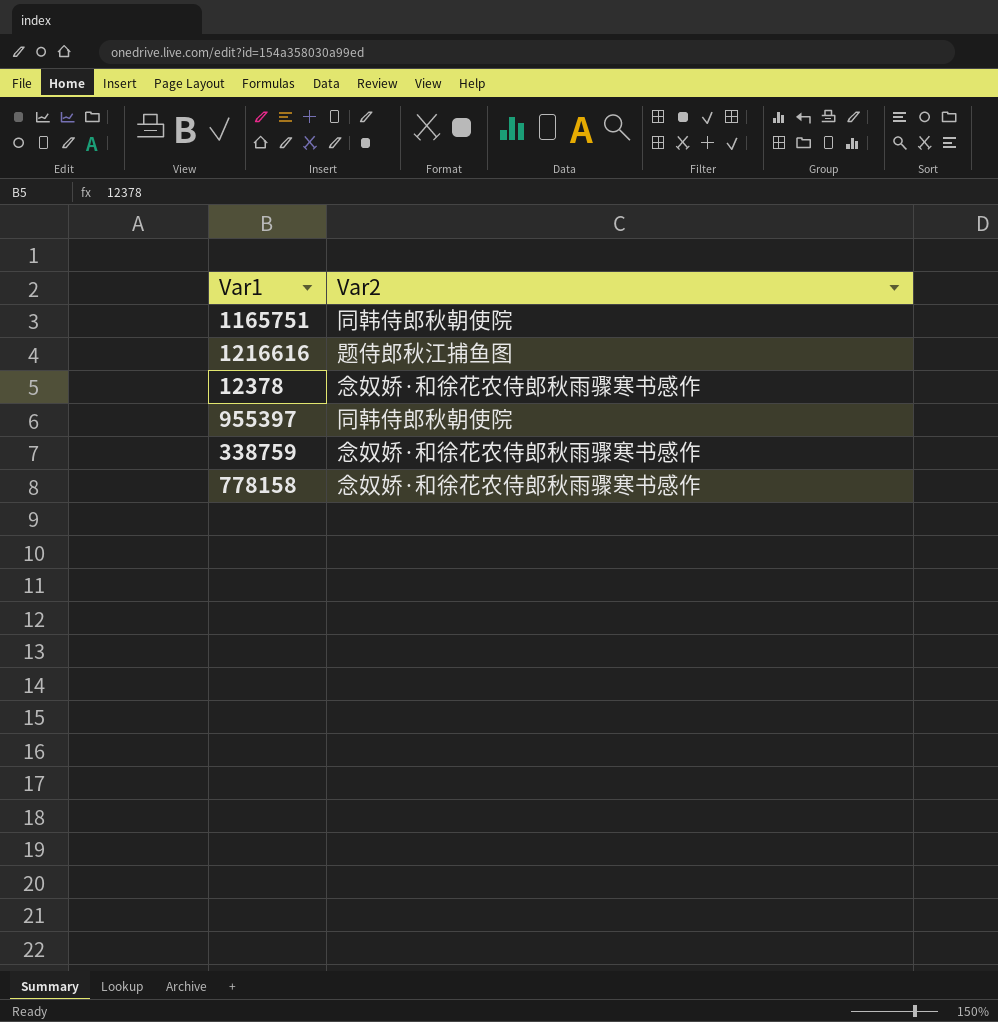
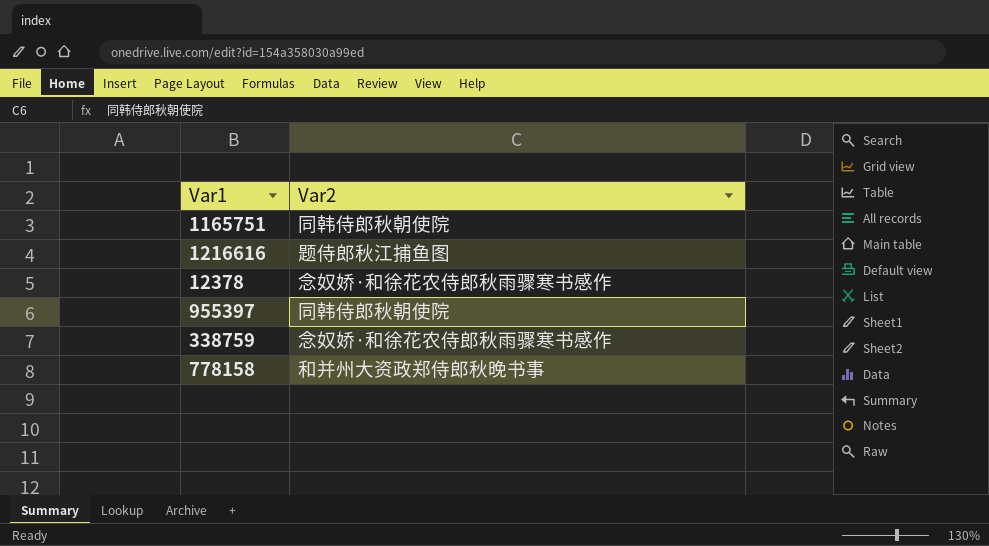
778158 | Var2: 念奴娇·和徐花农侍郎秋雨骤寒书感作 -> 和并州大资政郑侍郎秋晚书事

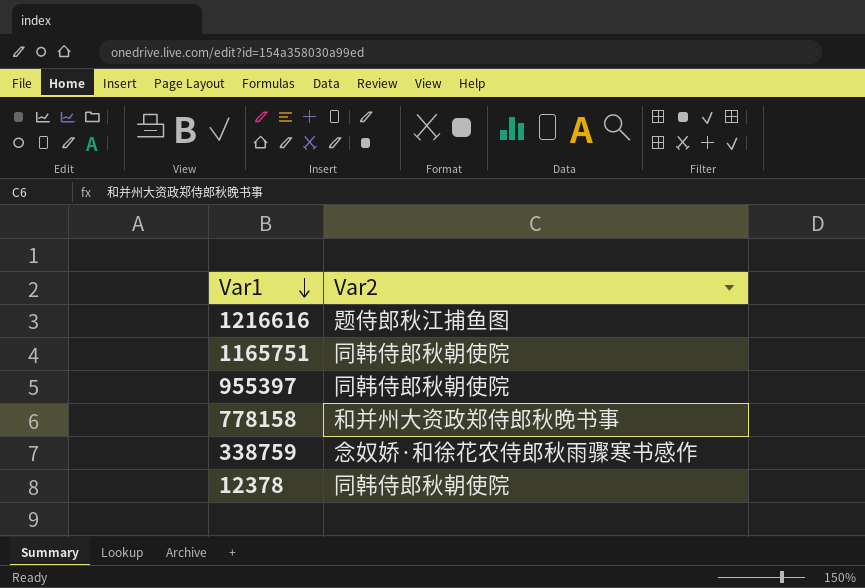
row order: none -> Var1 descending
12378 | Var2: 念奴娇·和徐花农侍郎秋雨骤寒书感作 -> 同韩侍郎秋朝使院

